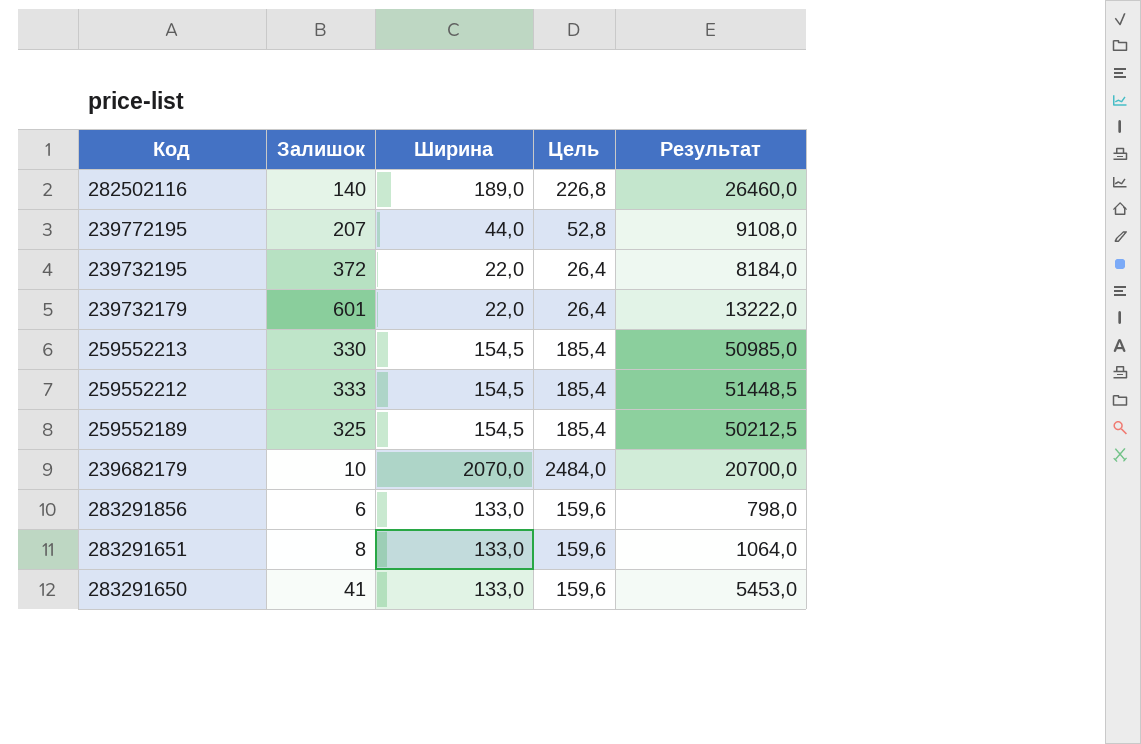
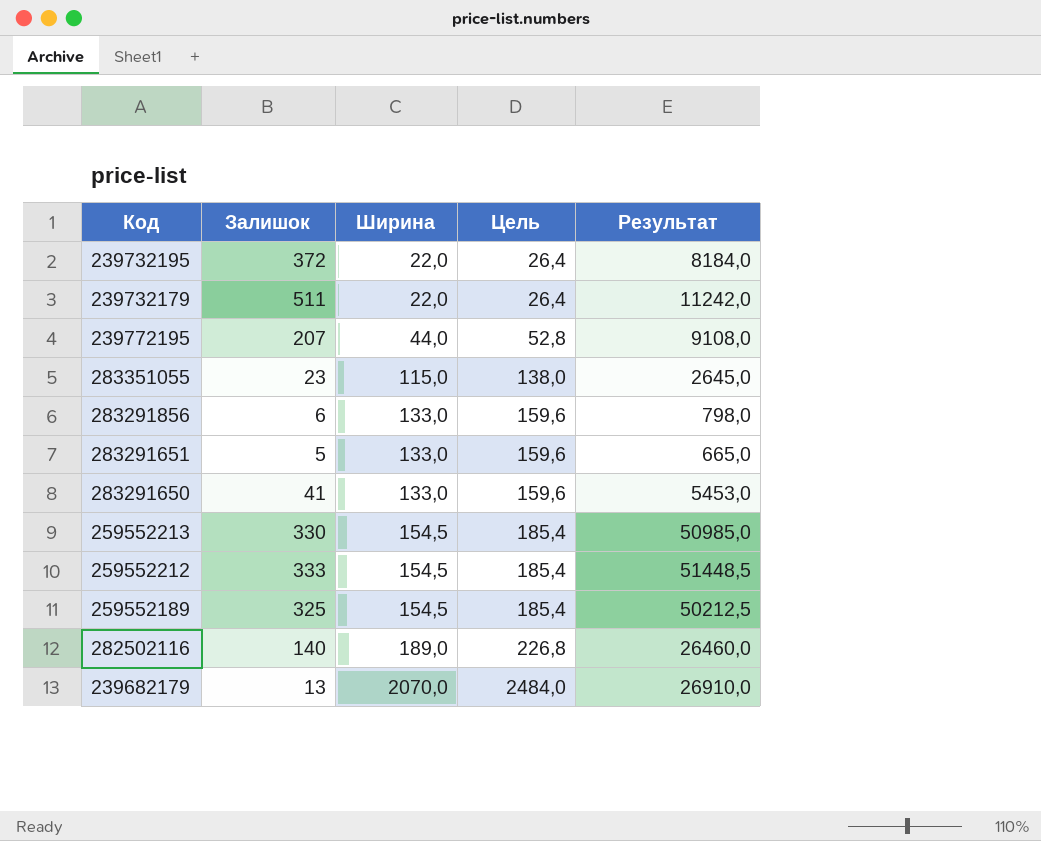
row order: none -> Ширина ascending
239732179 | Залишок: 601 -> 511
239732179 | Результат: 13222,0 -> 11242,0
row 283351055: none -> 23 | 115,0 | 138,0 | 2645,0
283291651 | Залишок: 8 -> 5
283291651 | Результат: 1064,0 -> 665,0
239682179 | Залишок: 10 -> 13
239682179 | Результат: 20700,0 -> 26910,0

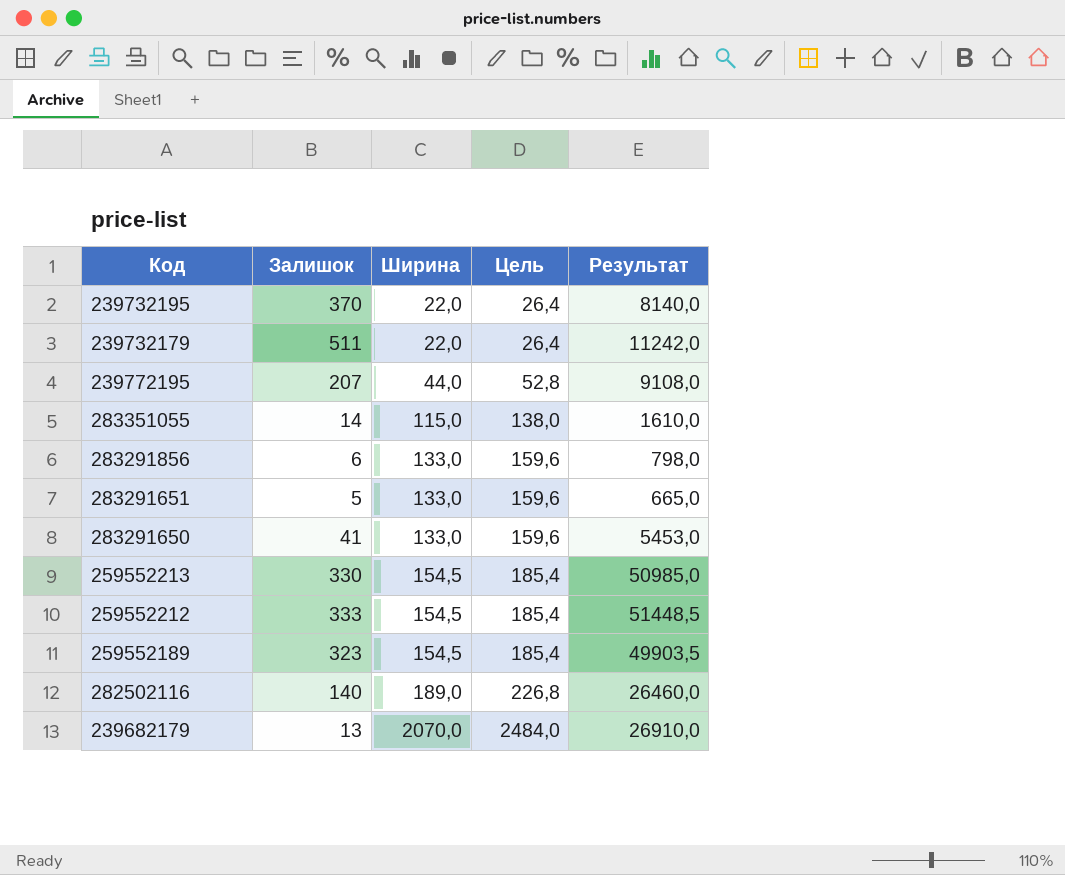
239732195 | Залишок: 372 -> 370
239732195 | Результат: 8184,0 -> 8140,0
283351055 | Залишок: 23 -> 14
283351055 | Результат: 2645,0 -> 1610,0
259552189 | Залишок: 325 -> 323
259552189 | Результат: 50212,5 -> 49903,5

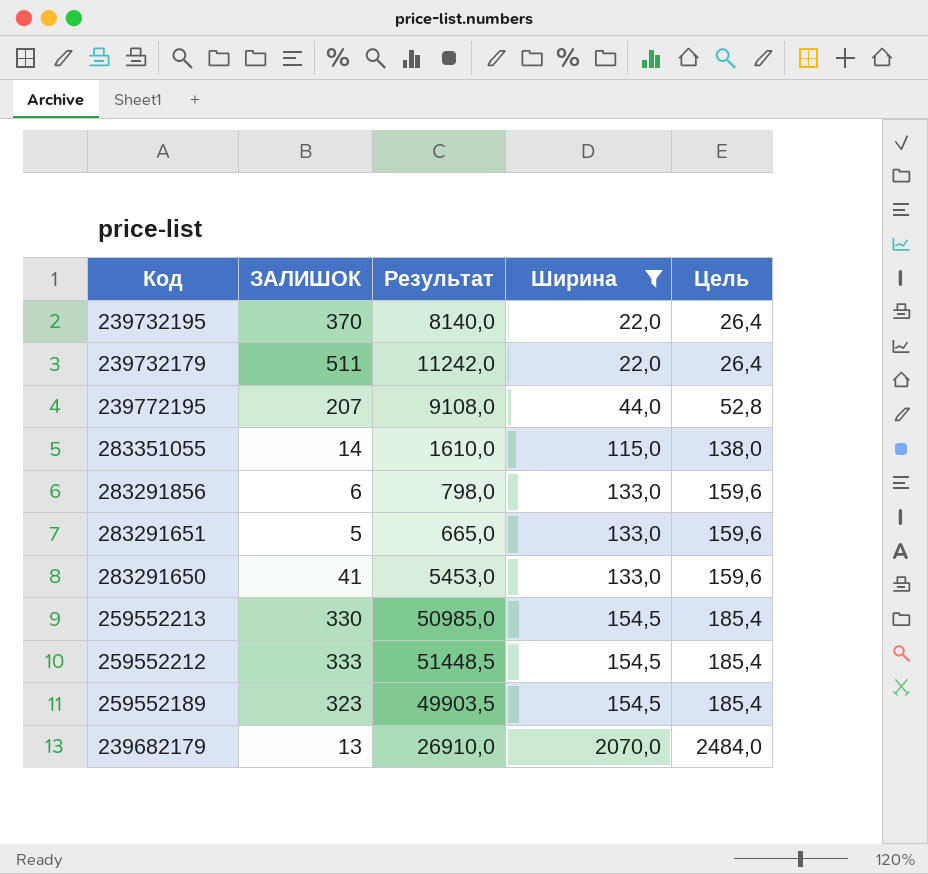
filter: none -> Ширина != 189,0
column name: Залишок -> ЗАЛИШОК
column Результат | position: 5 -> 3

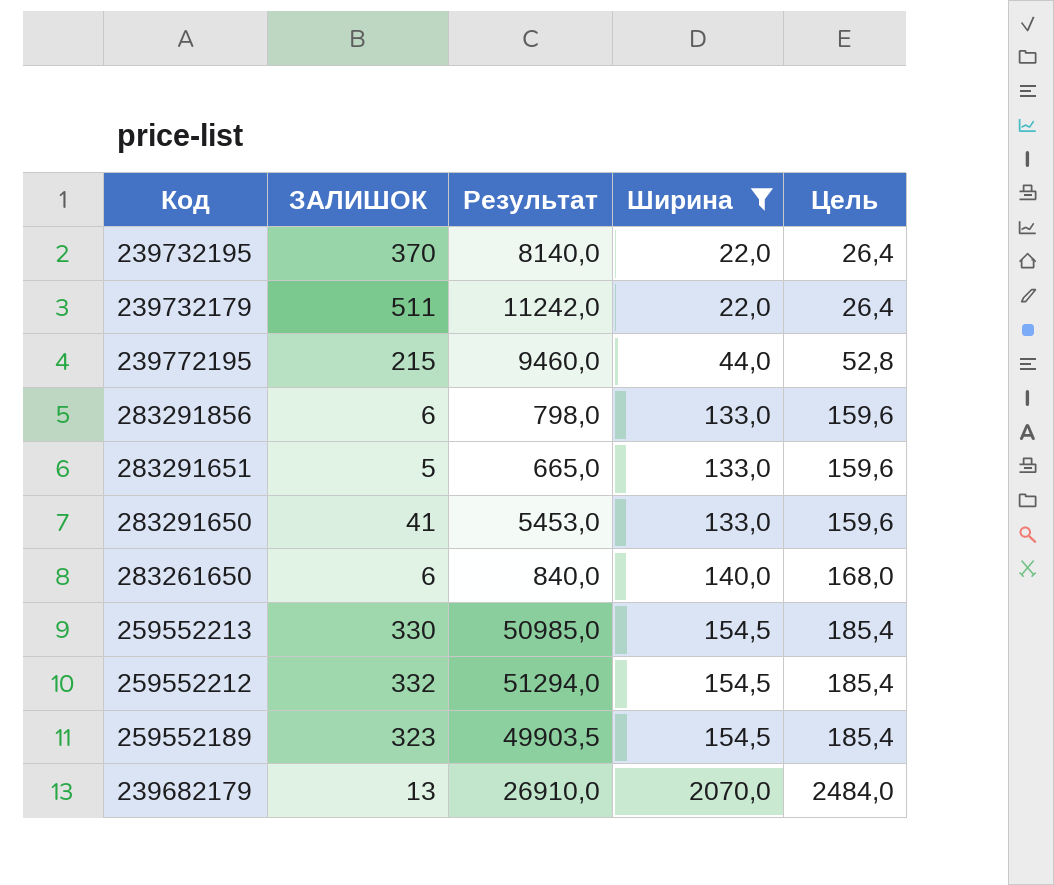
row 283351055: 14 | 1610,0 | 115,0 | 138,0 -> none
239772195 | ЗАЛИШОК: 207 -> 215
239772195 | Результат: 9108,0 -> 9460,0
row 283261650: none -> 6 | 840,0 | 140,0 | 168,0
259552212 | ЗАЛИШОК: 333 -> 332
259552212 | Результат: 51448,5 -> 51294,0

